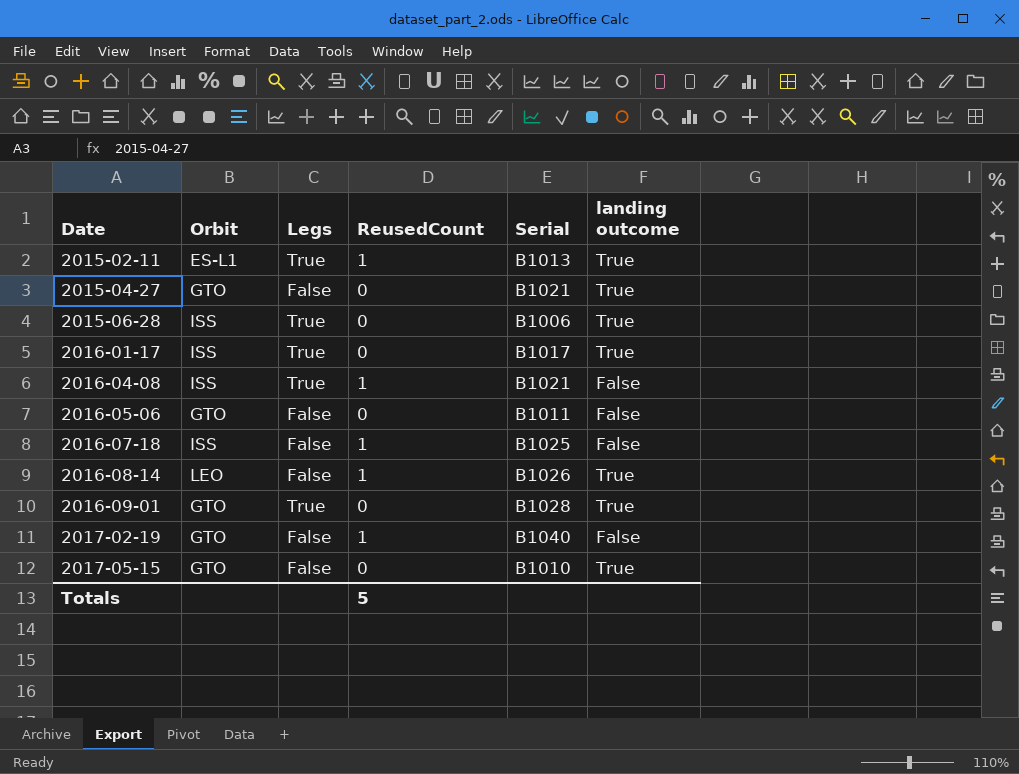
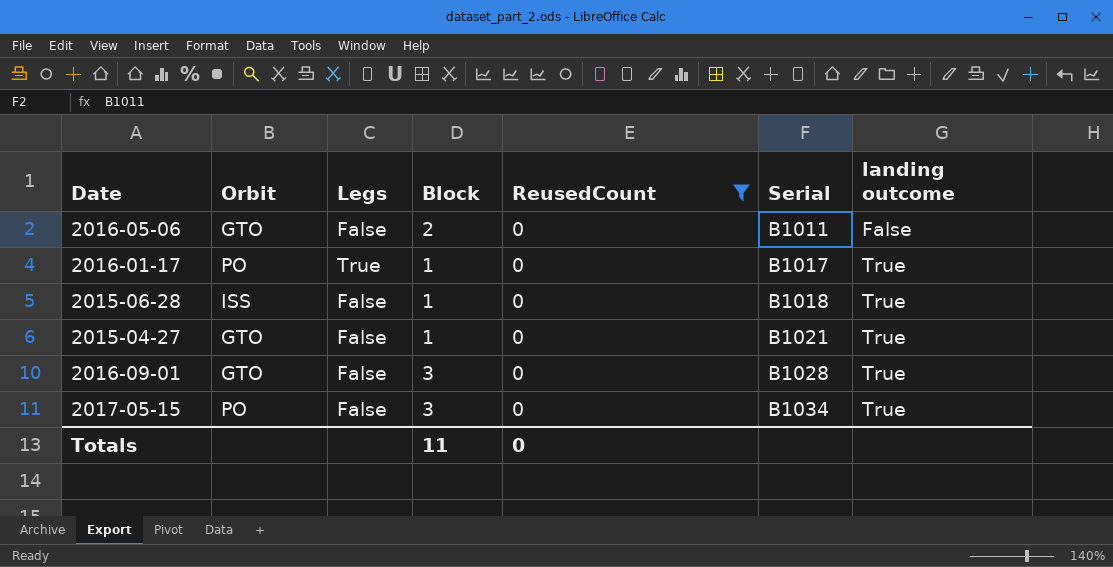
filter: none -> ReusedCount = 0
row order: Date ascending -> Serial ascending
column Block | position: none -> 4
2016-01-17 | Orbit: ISS -> PO
2015-06-28 | Legs: True -> False
2015-06-28 | Serial: B1006 -> B1018
2016-09-01 | Legs: True -> False
2017-05-15 | Orbit: GTO -> PO
2017-05-15 | Serial: B1010 -> B1034
Totals | ReusedCount: 5 -> 0

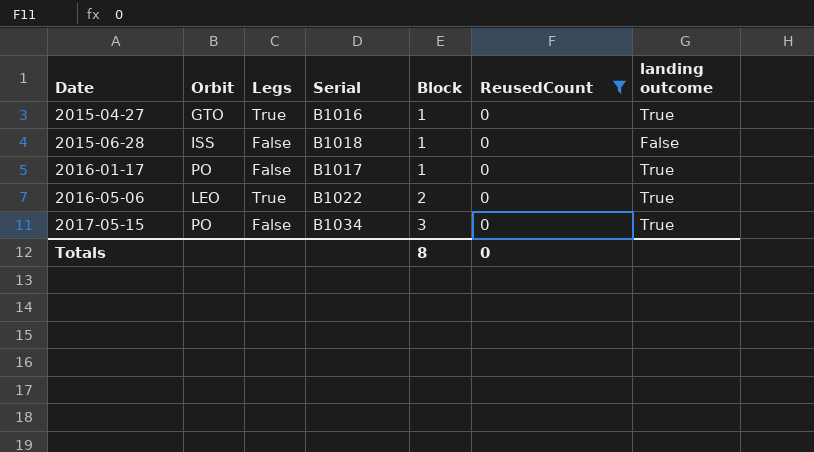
row order: Serial ascending -> Date ascending
column Serial | position: 6 -> 4
row 2016-09-01: GTO | False | 3 | 0 | B1028 | True -> none
2015-04-27 | Legs: False -> True
2015-04-27 | Serial: B1021 -> B1016
2015-06-28 | landing outcome: True -> False
2016-01-17 | Legs: True -> False
2016-05-06 | Orbit: GTO -> LEO
2016-05-06 | Legs: False -> True
2016-05-06 | Serial: B1011 -> B1022
2016-05-06 | landing outcome: False -> True
Totals | Block: 11 -> 8

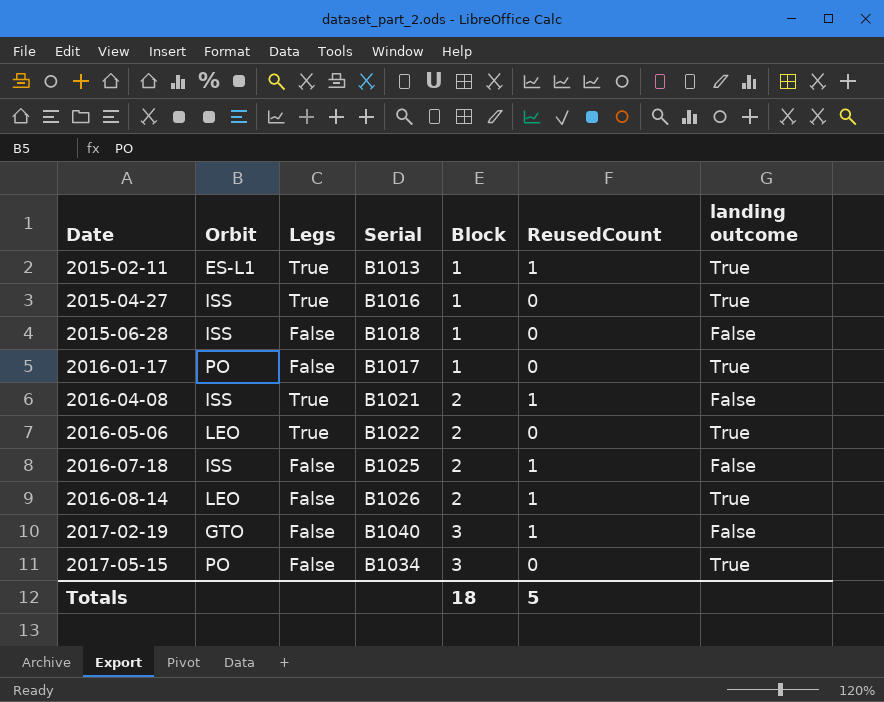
filter: ReusedCount = 0 -> none
2015-04-27 | Orbit: GTO -> ISS
Totals | Block: 8 -> 18
Totals | ReusedCount: 0 -> 5

